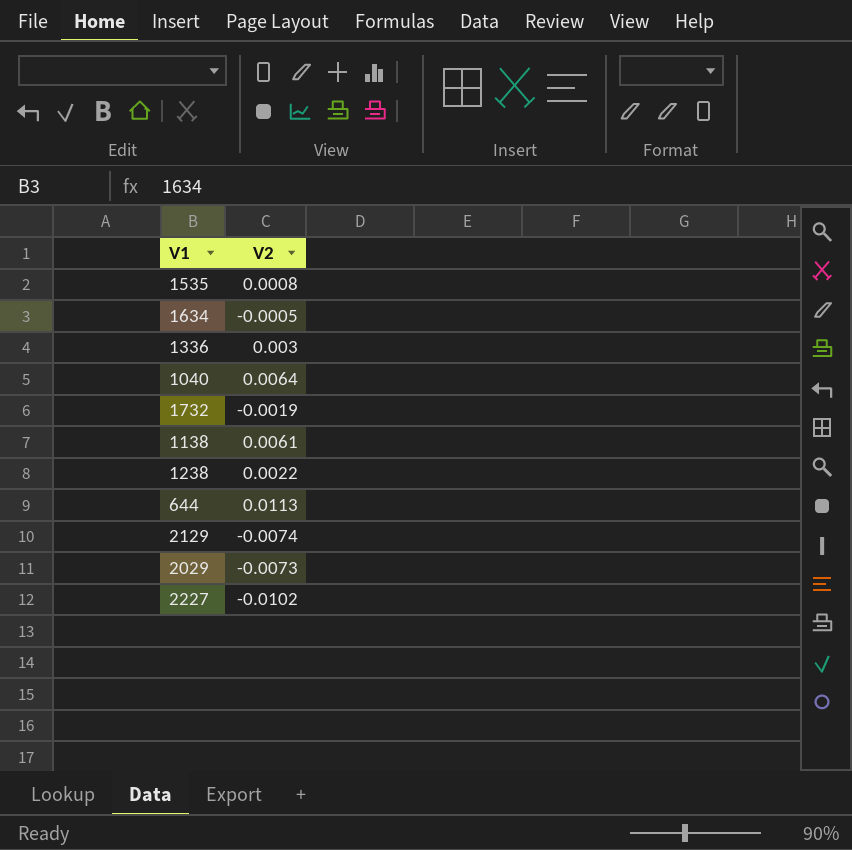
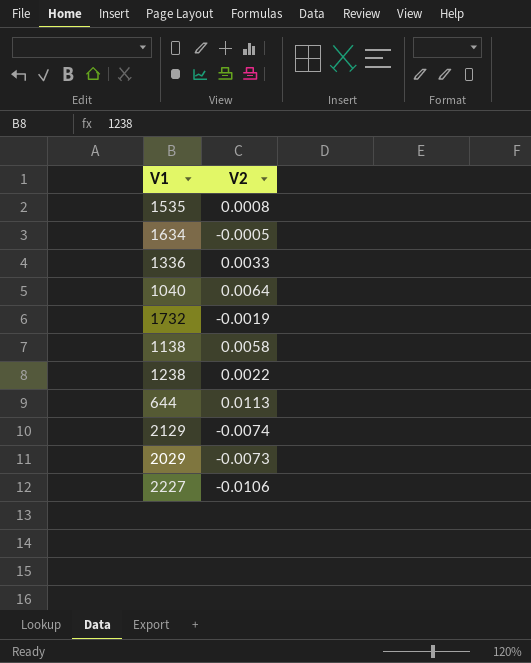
1336 | V2: 0.003 -> 0.0033
1138 | V2: 0.0061 -> 0.0058
2227 | V2: -0.0102 -> -0.0106

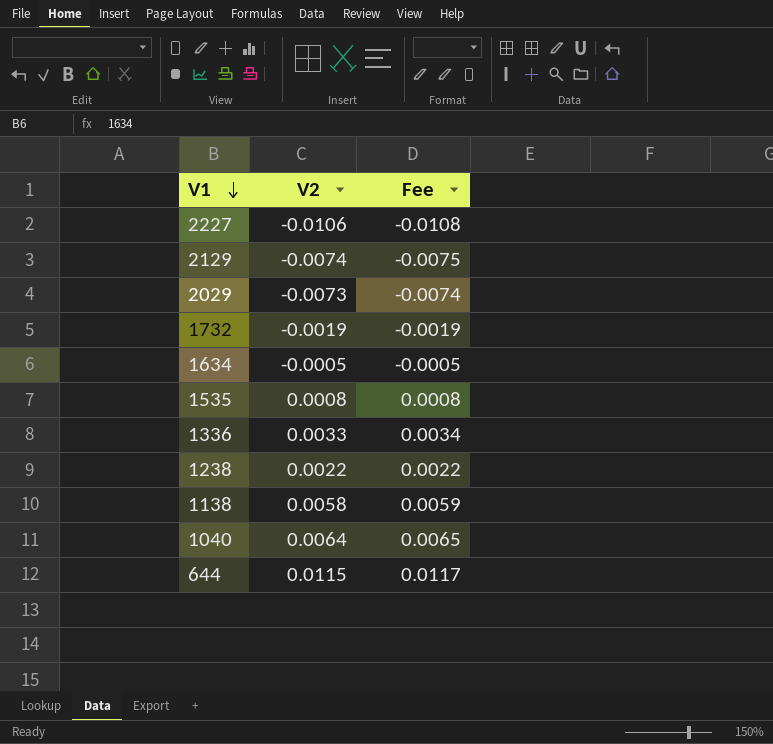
row order: none -> V1 descending
column Fee | formula: none -> [V2] * 1.02
644 | V2: 0.0113 -> 0.0115

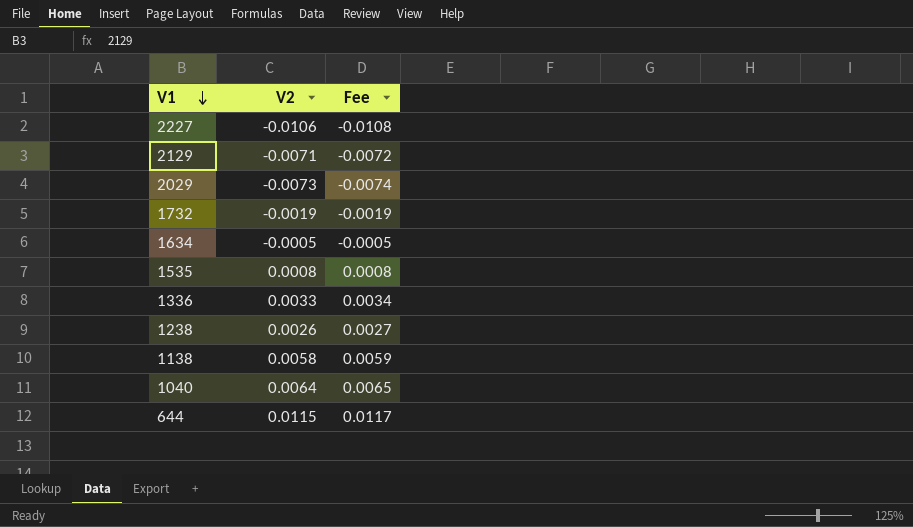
2129 | V2: -0.0074 -> -0.0071
2129 | Fee: -0.0075 -> -0.0072
1238 | V2: 0.0022 -> 0.0026
1238 | Fee: 0.0022 -> 0.0027

